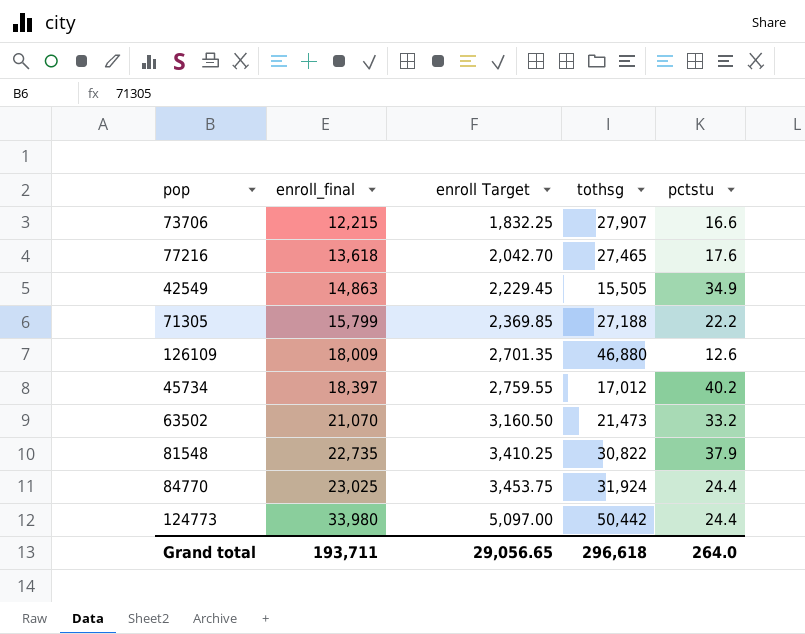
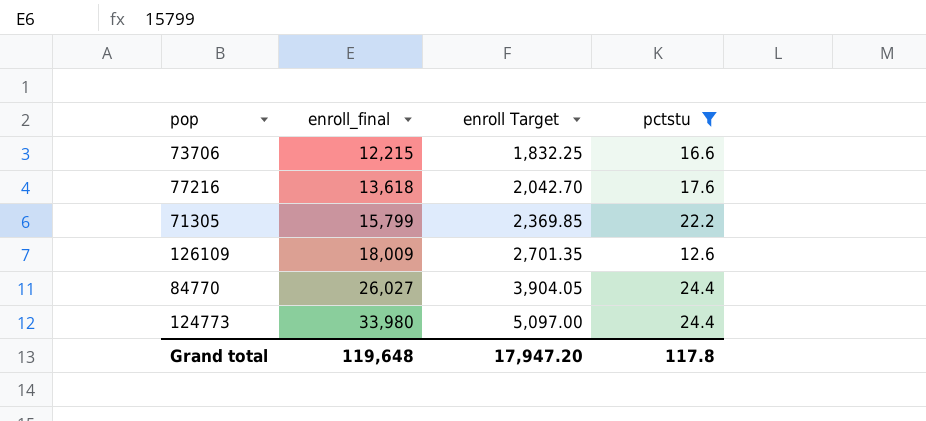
filter: none -> pctstu <= 24.4
column tothsg | position: 4 -> none
84770 | enroll_final: 23,025 -> 26,027
84770 | enroll Target: 3,453.75 -> 3,904.05
Grand total | enroll_final: 193,711 -> 119,648
Grand total | enroll Target: 29,056.65 -> 17,947.20
Grand total | pctstu: 264.0 -> 117.8

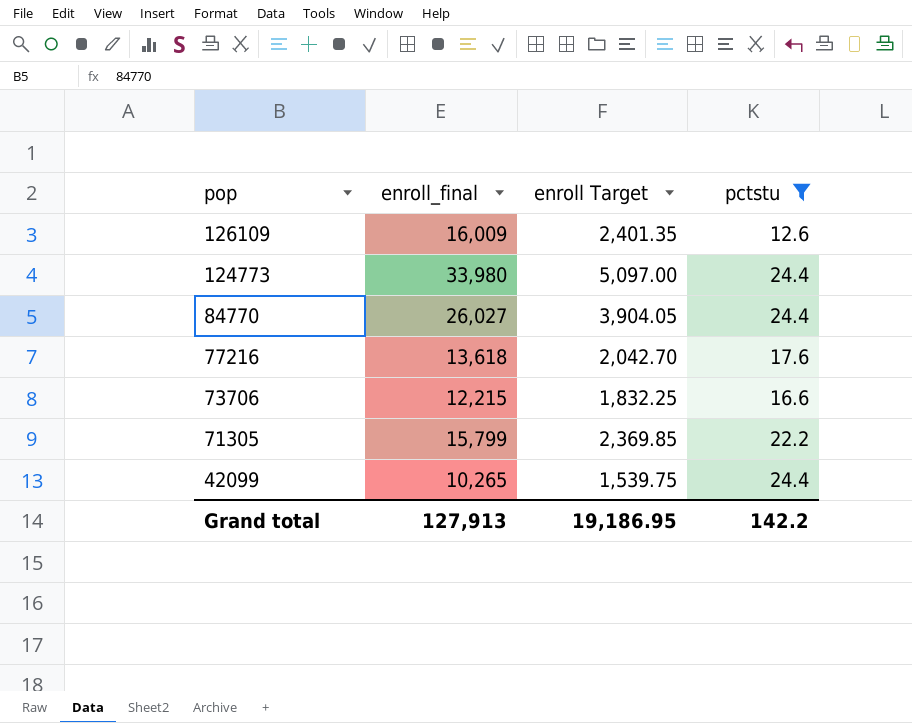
row order: enroll_final ascending -> pop descending
126109 | enroll_final: 18,009 -> 16,009
126109 | enroll Target: 2,701.35 -> 2,401.35
row 42099: none -> 10,265 | 1,539.75 | 24.4
Grand total | enroll_final: 119,648 -> 127,913
Grand total | enroll Target: 17,947.20 -> 19,186.95
Grand total | pctstu: 117.8 -> 142.2

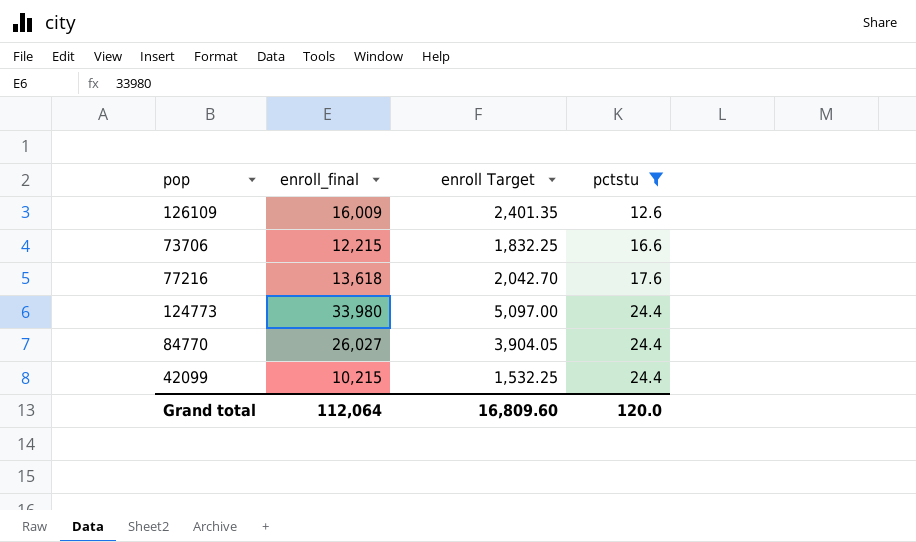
row order: pop descending -> pctstu ascending
row 71305: 15,799 | 2,369.85 | 22.2 -> none
42099 | enroll_final: 10,265 -> 10,215
42099 | enroll Target: 1,539.75 -> 1,532.25
Grand total | enroll_final: 127,913 -> 112,064
Grand total | enroll Target: 19,186.95 -> 16,809.60
Grand total | pctstu: 142.2 -> 120.0

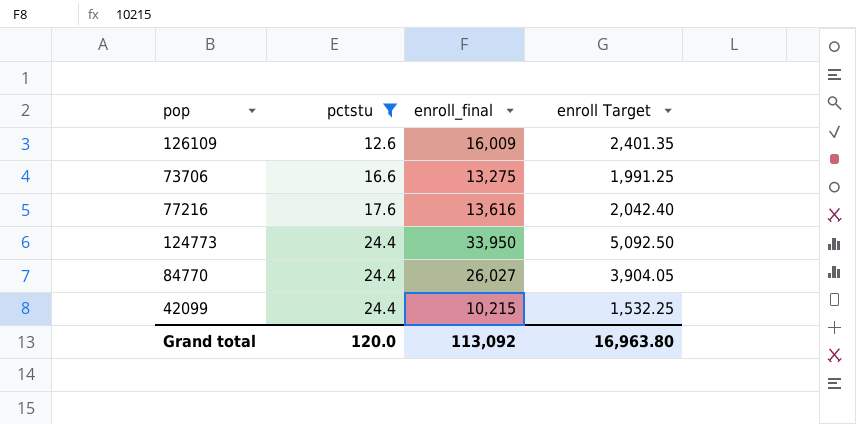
column pctstu | position: 4 -> 2
73706 | enroll_final: 12,215 -> 13,275
73706 | enroll Target: 1,832.25 -> 1,991.25
77216 | enroll_final: 13,618 -> 13,616
77216 | enroll Target: 2,042.70 -> 2,042.40
124773 | enroll_final: 33,980 -> 33,950
124773 | enroll Target: 5,097.00 -> 5,092.50
Grand total | enroll_final: 112,064 -> 113,092
Grand total | enroll Target: 16,809.60 -> 16,963.80

